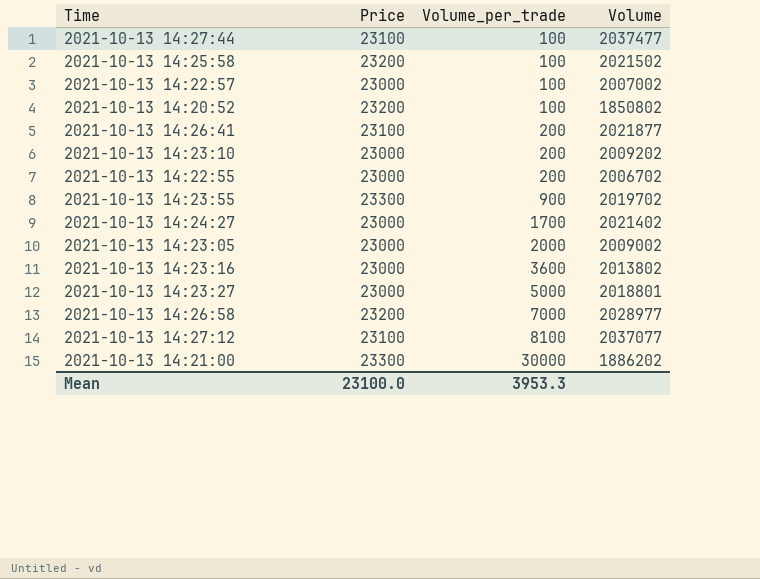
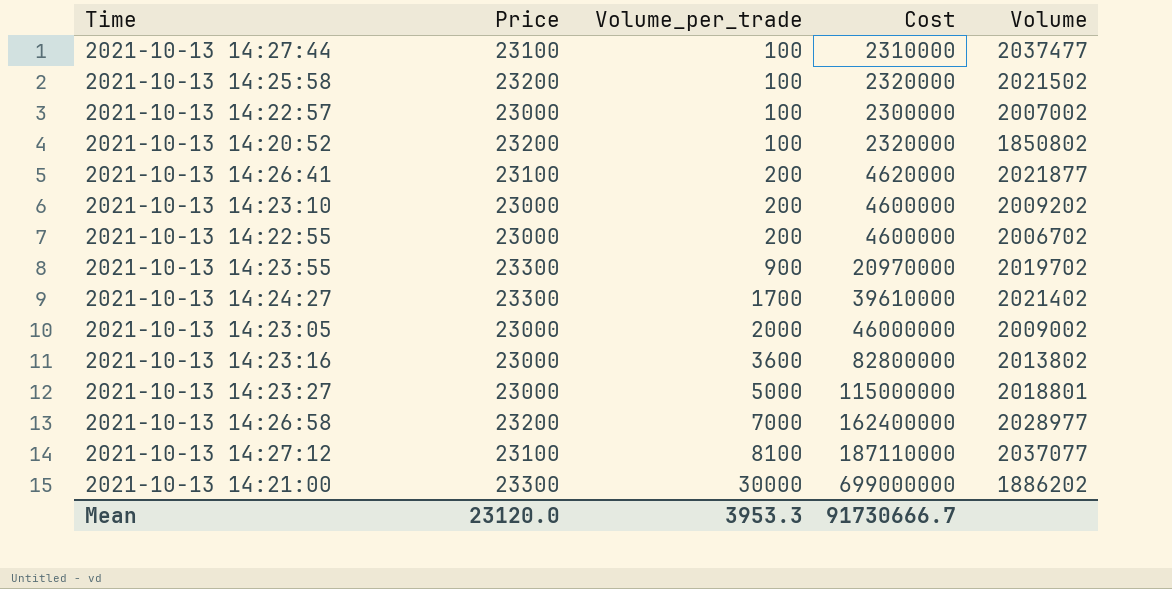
column Cost | formula: none -> [Price] * [Volume_per_trade]
2021-10-13 14:24:27 | Price: 23000 -> 23300
Mean | Price: 23100.0 -> 23120.0

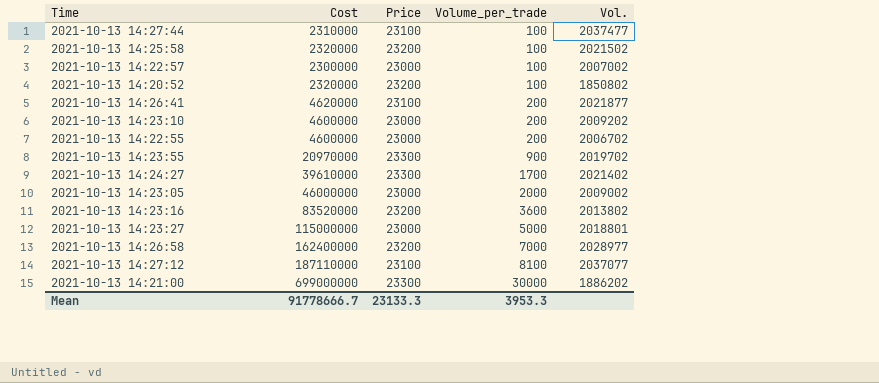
column Cost | position: 4 -> 2
column name: Volume -> Vol.
2021-10-13 14:23:16 | Cost: 82800000 -> 83520000
2021-10-13 14:23:16 | Price: 23000 -> 23200
Mean | Cost: 91730666.7 -> 91778666.7
Mean | Price: 23120.0 -> 23133.3

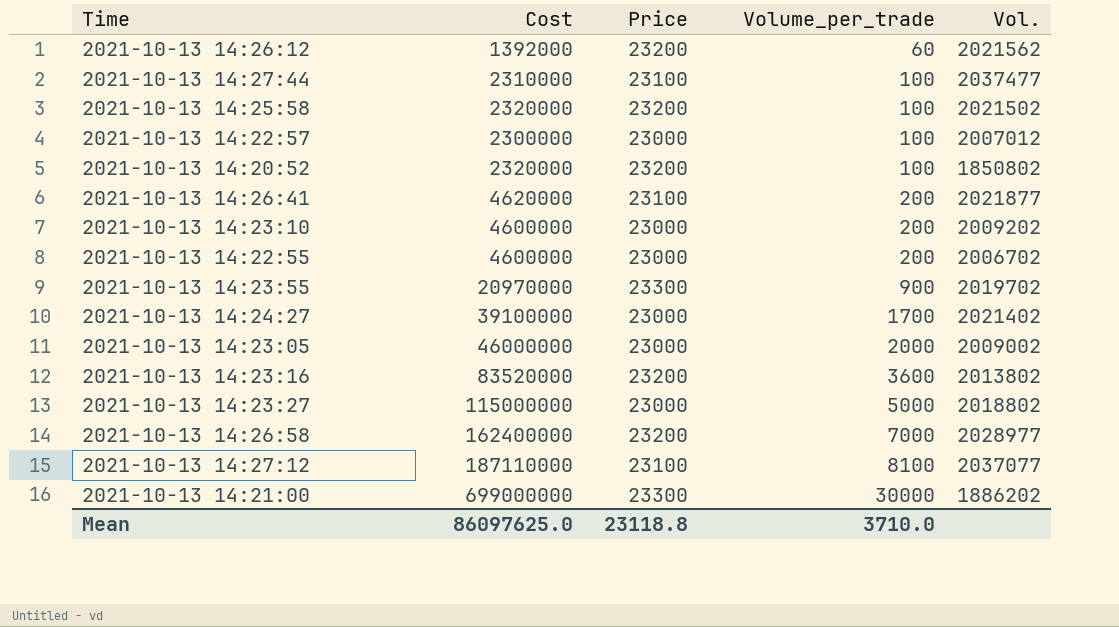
row 2021-10-13 14:26:12: none -> 1392000 | 23200 | 60 | 2021562
2021-10-13 14:22:57 | Vol.: 2007002 -> 2007012
2021-10-13 14:24:27 | Cost: 39610000 -> 39100000
2021-10-13 14:24:27 | Price: 23300 -> 23000
2021-10-13 14:23:27 | Vol.: 2018801 -> 2018802
Mean | Cost: 91778666.7 -> 86097625.0
Mean | Price: 23133.3 -> 23118.8
Mean | Volume_per_trade: 3953.3 -> 3710.0

